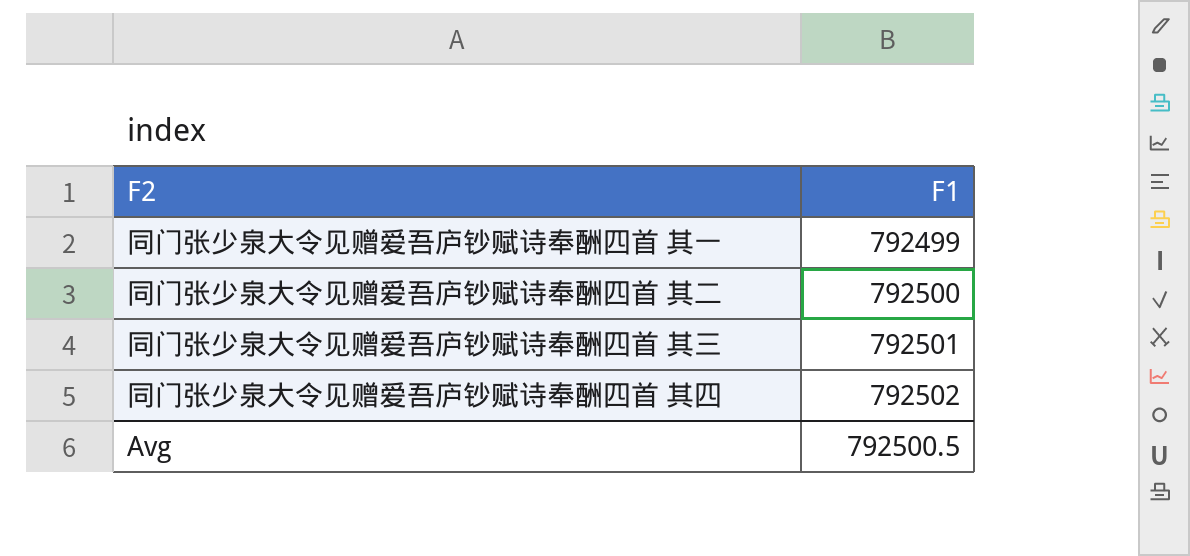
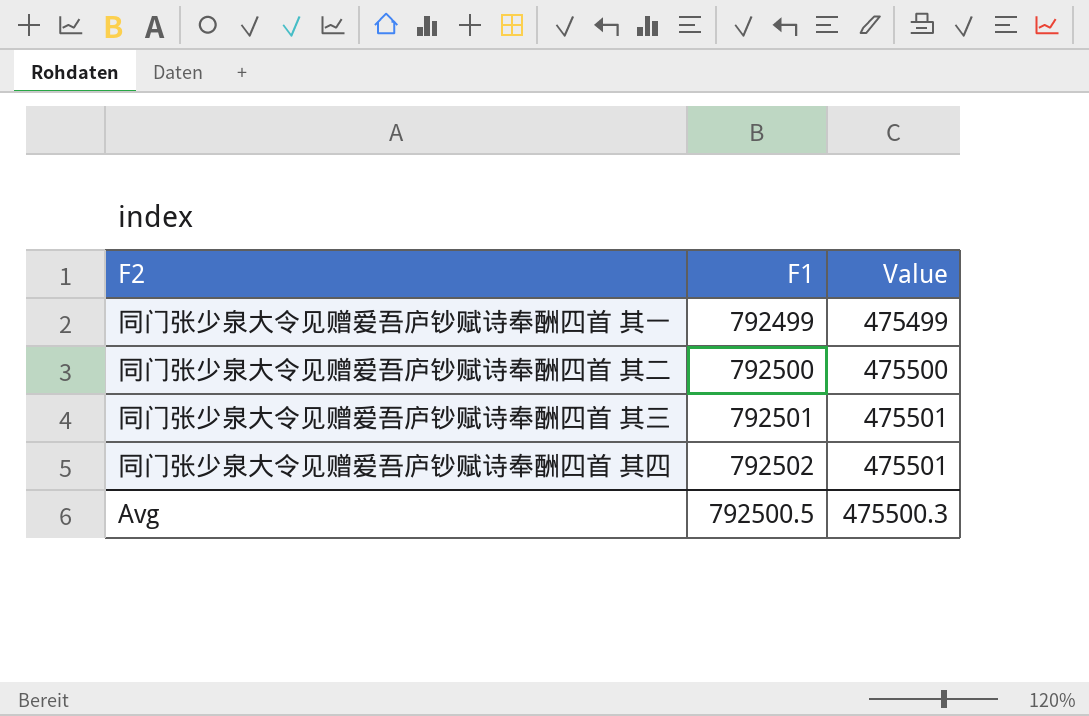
column Value | formula: none -> [F1] * 0.6

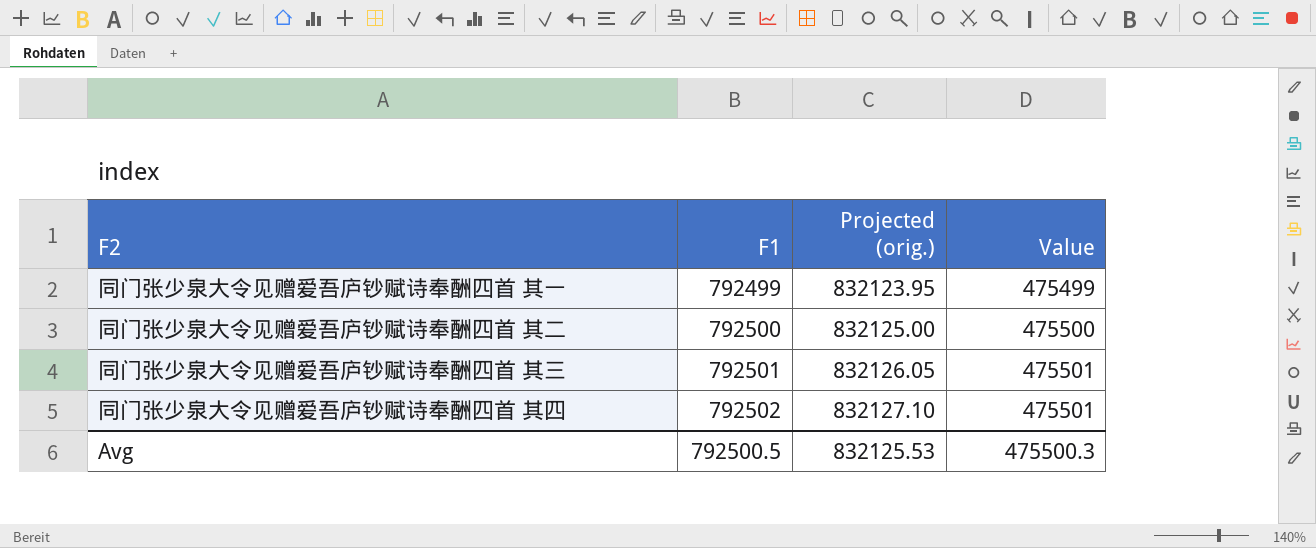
column Projected (orig.) | formula: none -> [F1] * 1.05

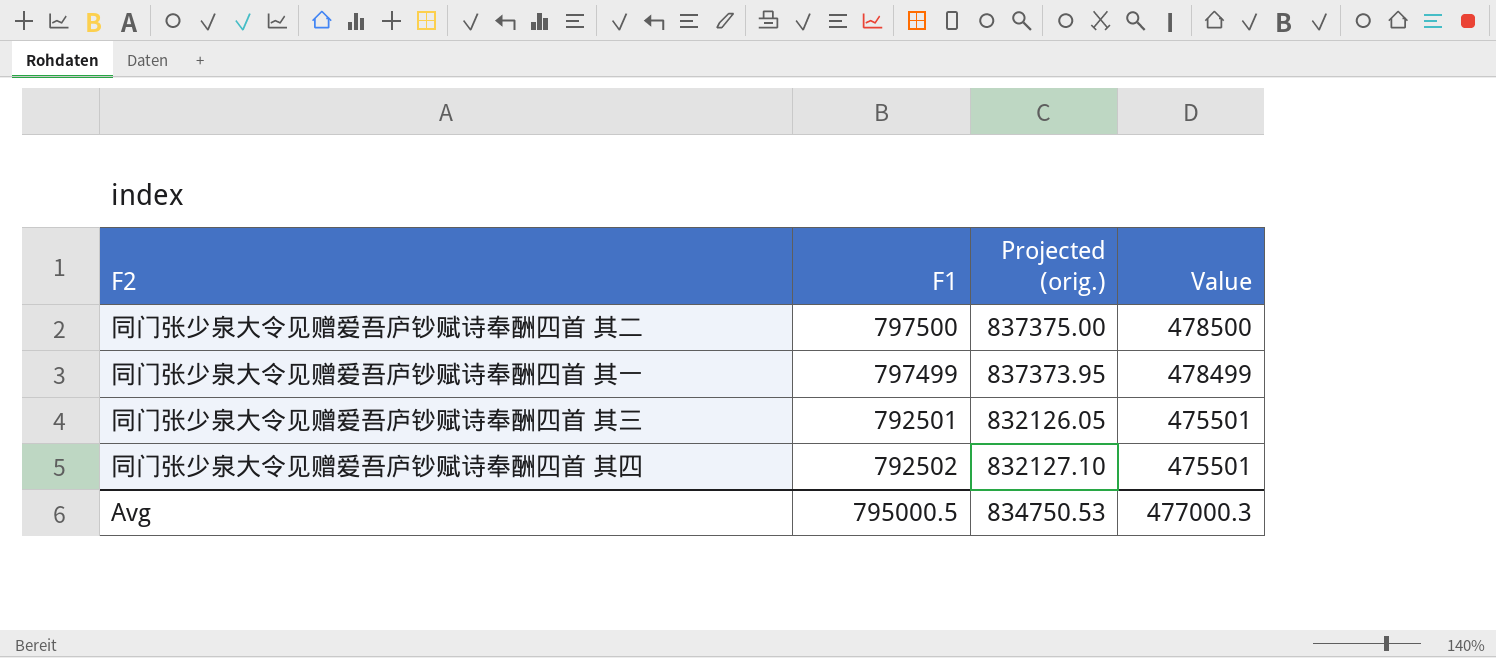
row order: F1 ascending -> Value descending
同门张少泉大令见赠爱吾庐钞赋诗奉酬四首 其二 | F1: 792500 -> 797500
同门张少泉大令见赠爱吾庐钞赋诗奉酬四首 其二 | Projected (orig.): 832125.00 -> 837375.00
同门张少泉大令见赠爱吾庐钞赋诗奉酬四首 其二 | Value: 475500 -> 478500
同门张少泉大令见赠爱吾庐钞赋诗奉酬四首 其一 | F1: 792499 -> 797499
同门张少泉大令见赠爱吾庐钞赋诗奉酬四首 其一 | Projected (orig.): 832123.95 -> 837373.95
同门张少泉大令见赠爱吾庐钞赋诗奉酬四首 其一 | Value: 475499 -> 478499
Avg | F1: 792500.5 -> 795000.5
Avg | Projected (orig.): 832125.53 -> 834750.53
Avg | Value: 475500.3 -> 477000.3

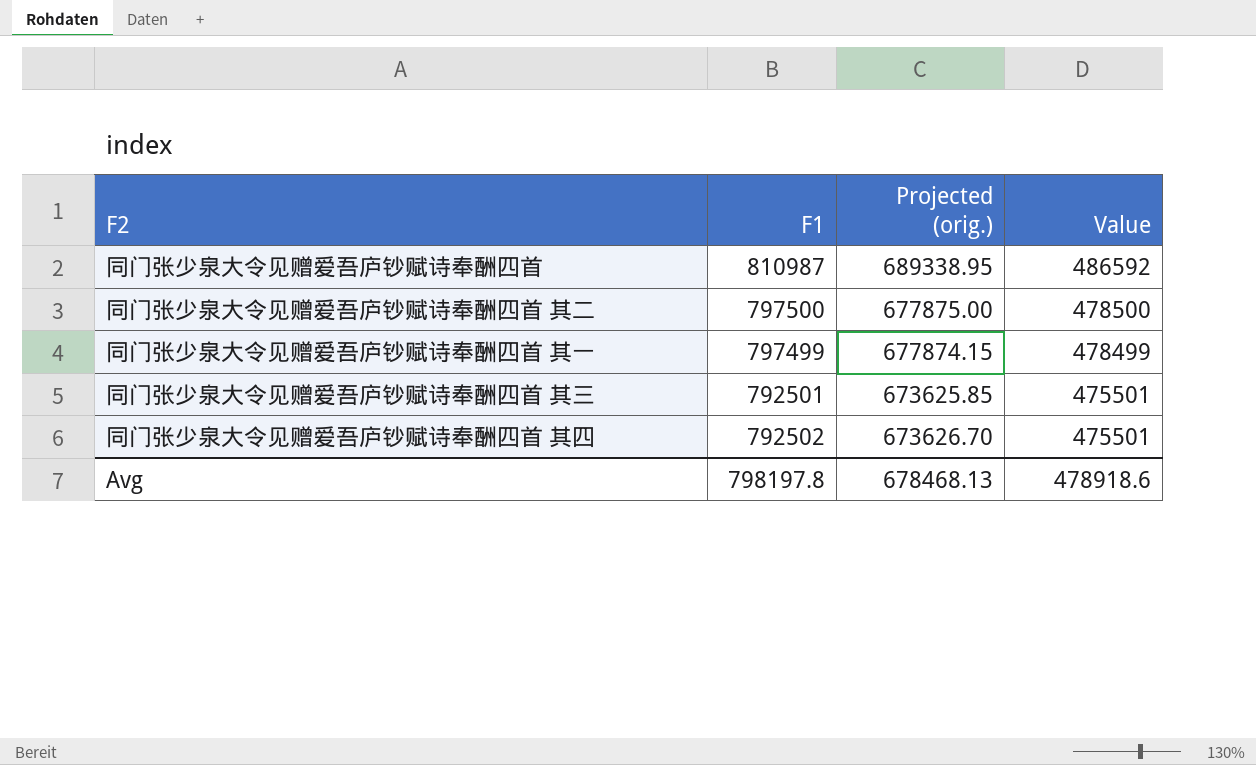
column Projected (orig.) | formula: [F1] * 1.05 -> [F1] * 0.85
row 同门张少泉大令见赠爱吾庐钞赋诗奉酬四首: none -> 810987 | 689338.95 | 486592
Avg | F1: 795000.5 -> 798197.8
Avg | Projected (orig.): 834750.53 -> 678468.13
Avg | Value: 477000.3 -> 478918.6

